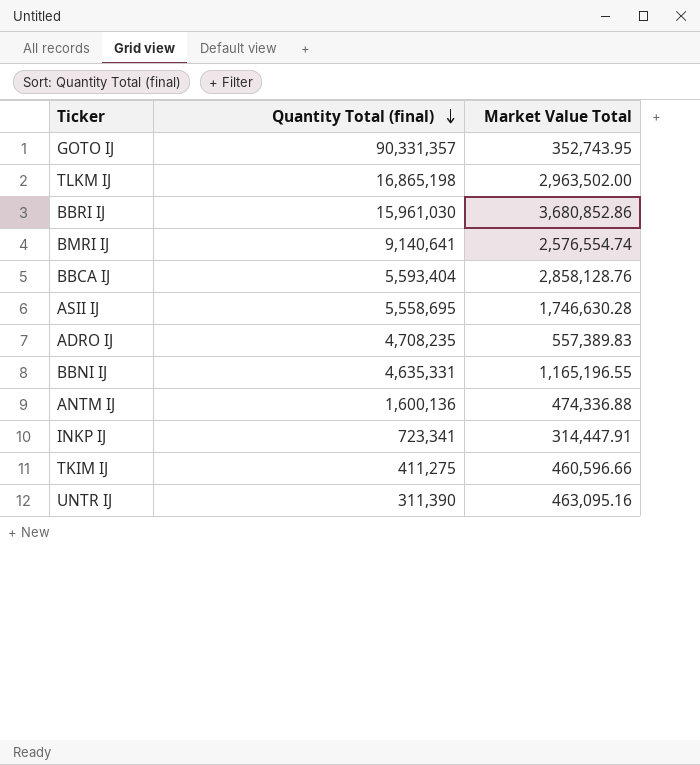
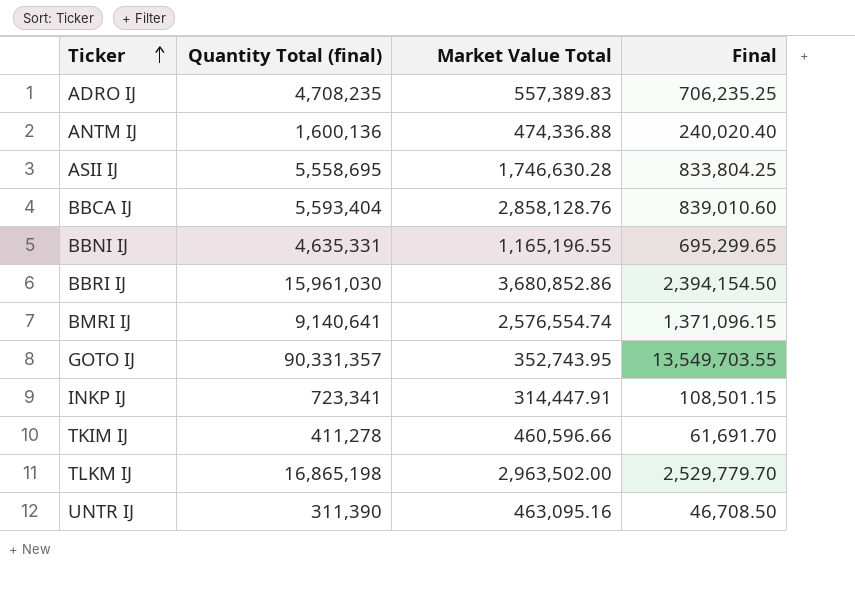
row order: Quantity Total (final) descending -> Ticker ascending
column Final | formula: none -> [Quantity Total (final)] * 0.15
TKIM IJ | Quantity Total (final): 411,275 -> 411,278

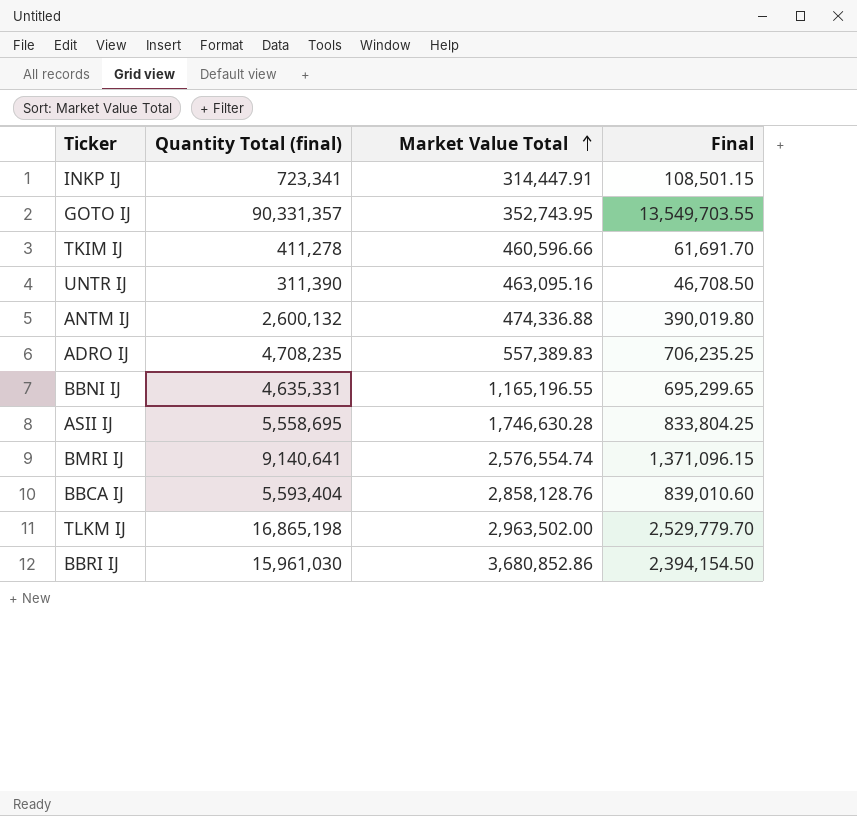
row order: Ticker ascending -> Market Value Total ascending
ANTM IJ | Quantity Total (final): 1,600,136 -> 2,600,132
ANTM IJ | Final: 240,020.40 -> 390,019.80

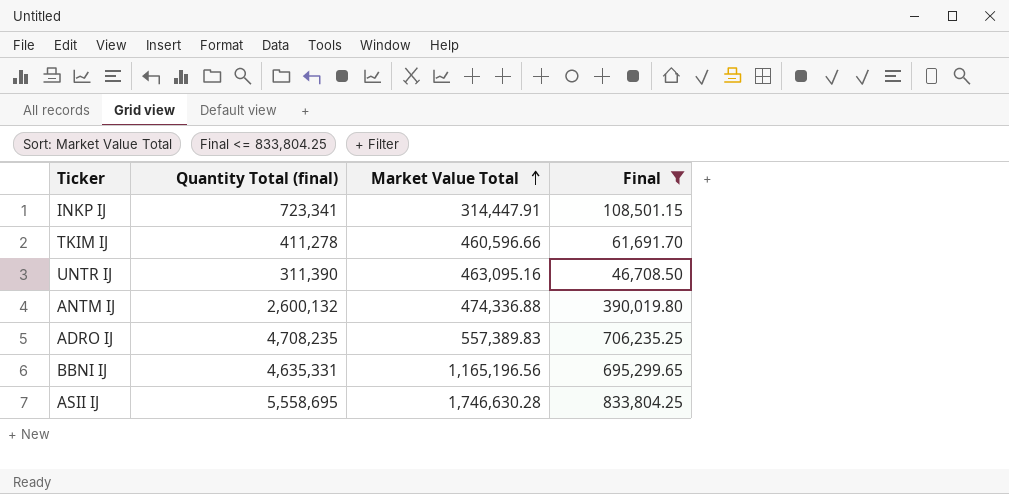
filter: none -> Final <= 833,804.25
BBNI IJ | Market Value Total: 1,165,196.55 -> 1,165,196.56

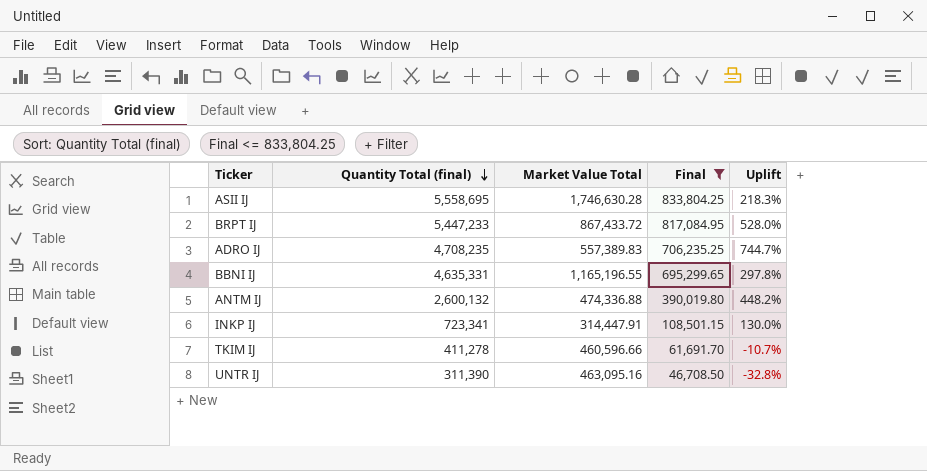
row order: Market Value Total ascending -> Quantity Total (final) descending
column Uplift | formula: none -> ([Quantity Total (final)] - [Market Value Total]) / [Market Value Total]
row BRPT IJ: none -> 5,447,233 | 867,433.72 | 817,084.95 | 528.0%
BBNI IJ | Market Value Total: 1,165,196.56 -> 1,165,196.55

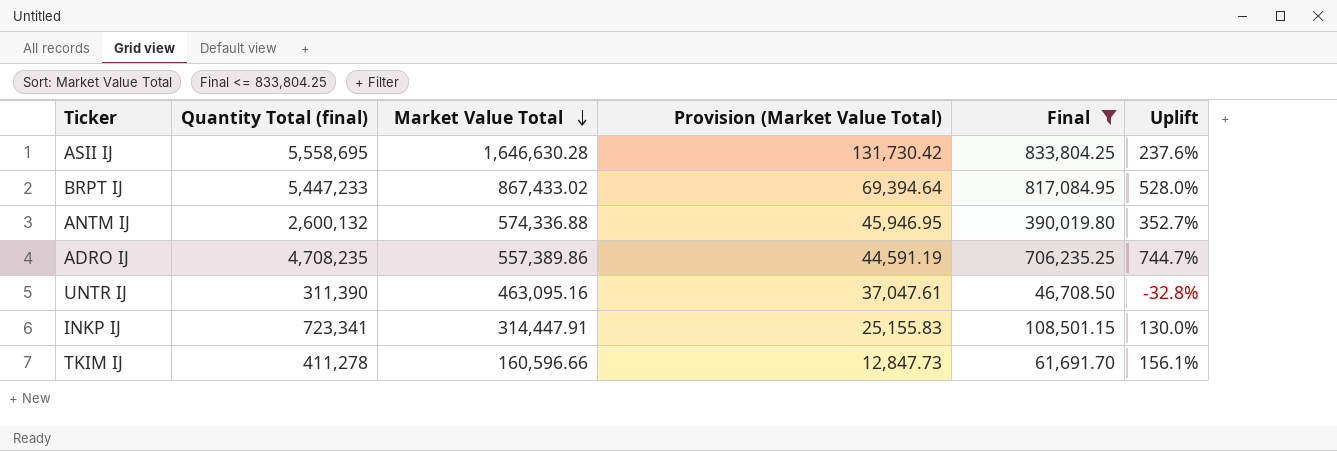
row order: Quantity Total (final) descending -> Market Value Total descending
column Provision (Market Value Total) | formula: none -> [Market Value Total] * 0.08
row BBNI IJ: 4,635,331 | 1,165,196.55 | 695,299.65 | 297.8% -> none
ASII IJ | Market Value Total: 1,746,630.28 -> 1,646,630.28
ASII IJ | Uplift: 218.3% -> 237.6%
BRPT IJ | Market Value Total: 867,433.72 -> 867,433.02
ANTM IJ | Market Value Total: 474,336.88 -> 574,336.88
ANTM IJ | Uplift: 448.2% -> 352.7%
ADRO IJ | Market Value Total: 557,389.83 -> 557,389.86
TKIM IJ | Market Value Total: 460,596.66 -> 160,596.66
TKIM IJ | Uplift: -10.7% -> 156.1%

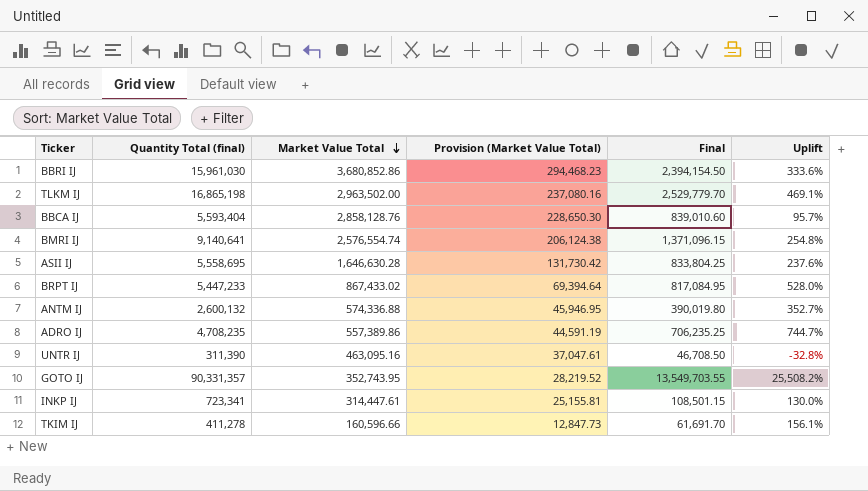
filter: Final <= 833,804.25 -> none
INKP IJ | Market Value Total: 314,447.91 -> 314,447.61
INKP IJ | Provision (Market Value Total): 25,155.83 -> 25,155.81

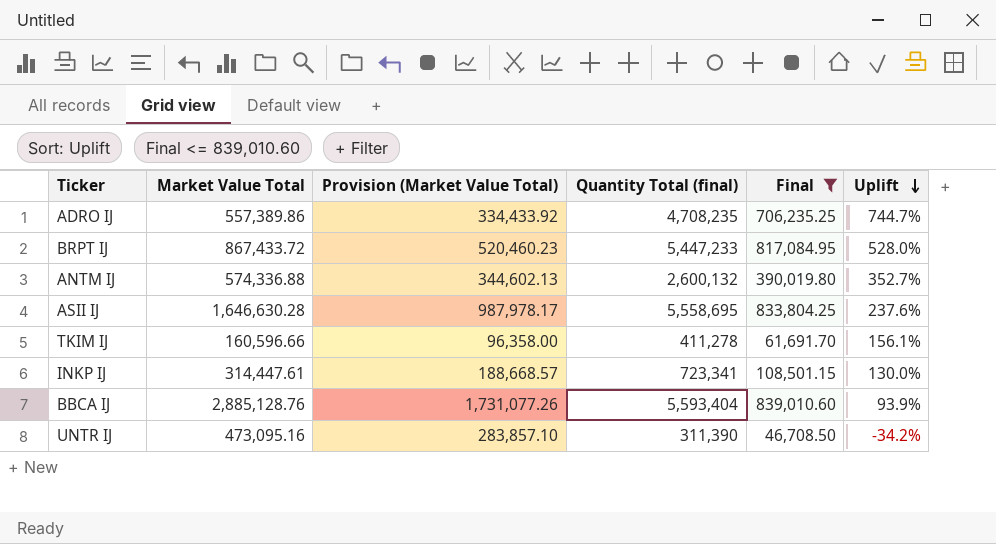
filter: none -> Final <= 839,010.60
row order: Market Value Total descending -> Uplift descending
column Provision (Market Value Total) | formula: [Market Value Total] * 0.08 -> [Market Value Total] * 0.6
column Quantity Total (final) | position: 2 -> 4
BRPT IJ | Market Value Total: 867,433.02 -> 867,433.72
BBCA IJ | Market Value Total: 2,858,128.76 -> 2,885,128.76
BBCA IJ | Uplift: 95.7% -> 93.9%
UNTR IJ | Market Value Total: 463,095.16 -> 473,095.16
UNTR IJ | Uplift: -32.8% -> -34.2%

